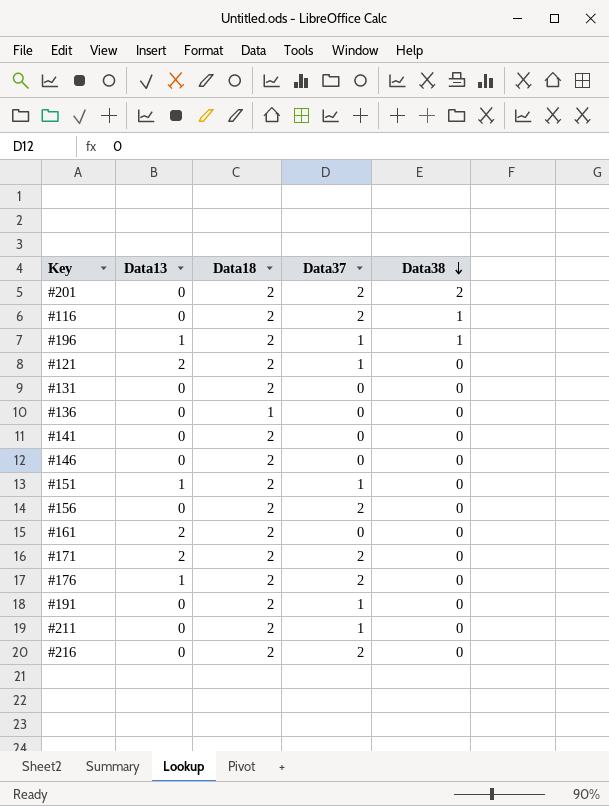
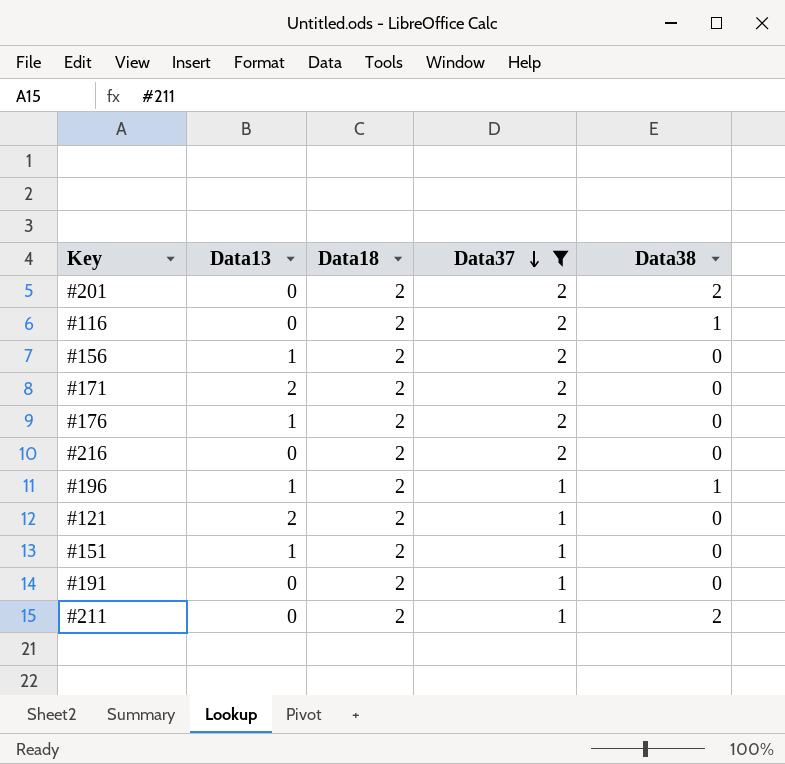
filter: none -> Data37 != 0
row order: Data38 descending -> Data37 descending
#156 | Data13: 0 -> 1
#211 | Data38: 0 -> 2

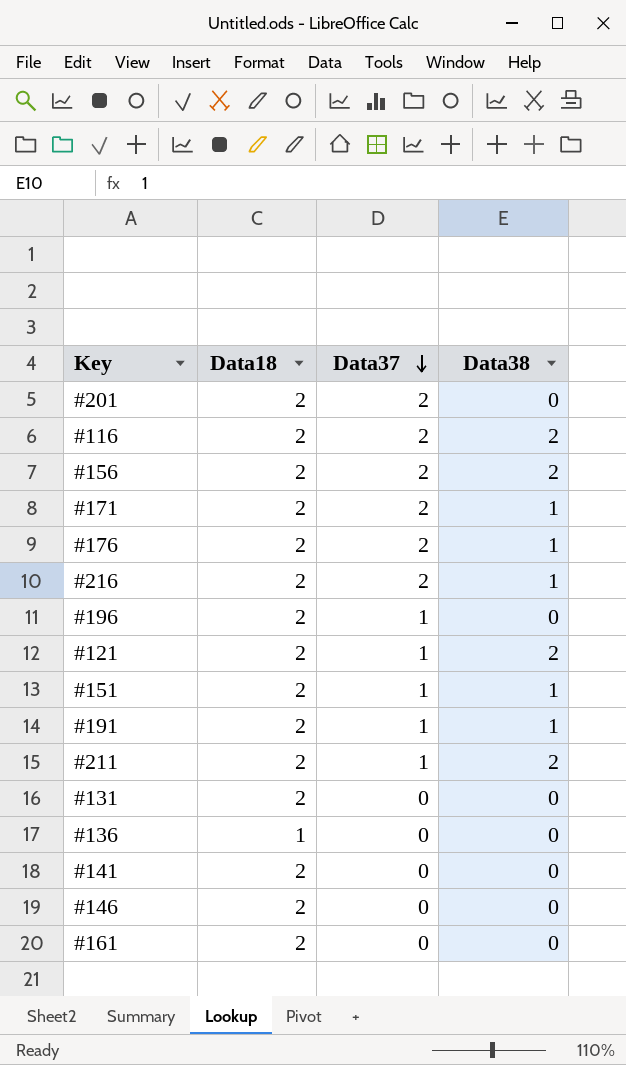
filter: Data37 != 0 -> none
column Data13 | position: 2 -> none
#201 | Data38: 2 -> 0
#116 | Data38: 1 -> 2
#156 | Data38: 0 -> 2
#171 | Data38: 0 -> 1
#176 | Data38: 0 -> 1
#216 | Data38: 0 -> 1
#196 | Data38: 1 -> 0
#121 | Data38: 0 -> 2
#151 | Data38: 0 -> 1
#191 | Data38: 0 -> 1

